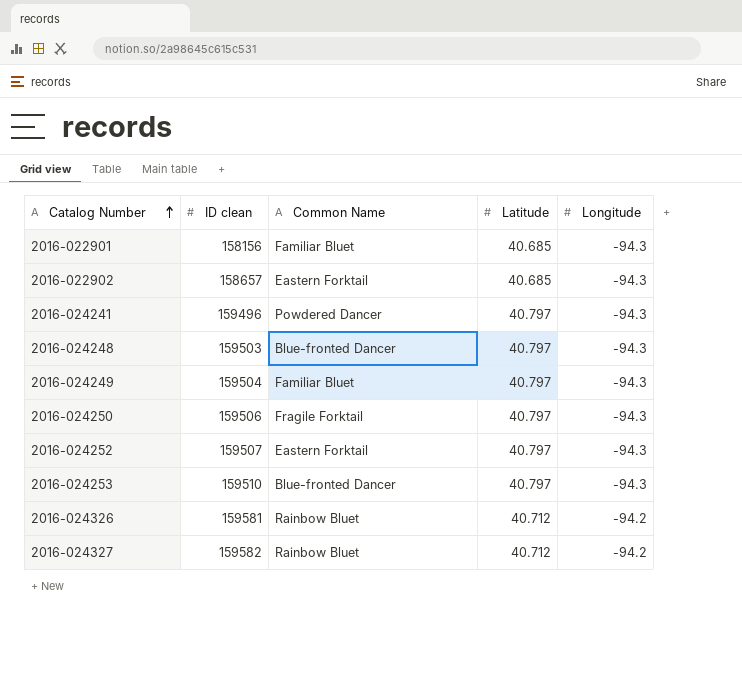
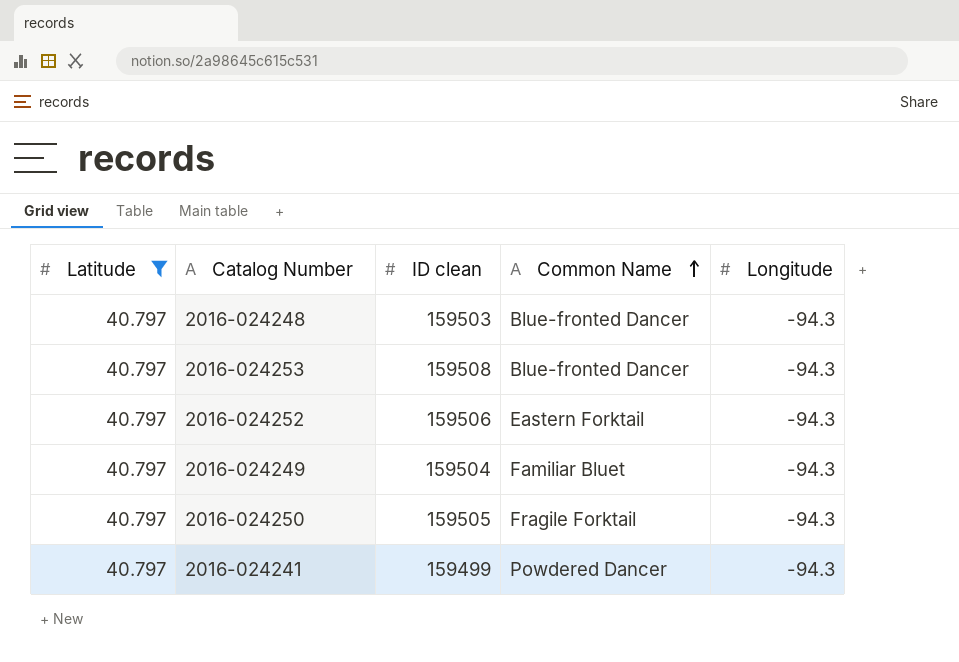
filter: none -> Latitude = 40.797
row order: Catalog Number ascending -> Common Name ascending
column Latitude | position: 4 -> 1
2016-024253 | ID clean: 159510 -> 159508
2016-024252 | ID clean: 159507 -> 159506
2016-024250 | ID clean: 159506 -> 159505
2016-024241 | ID clean: 159496 -> 159499

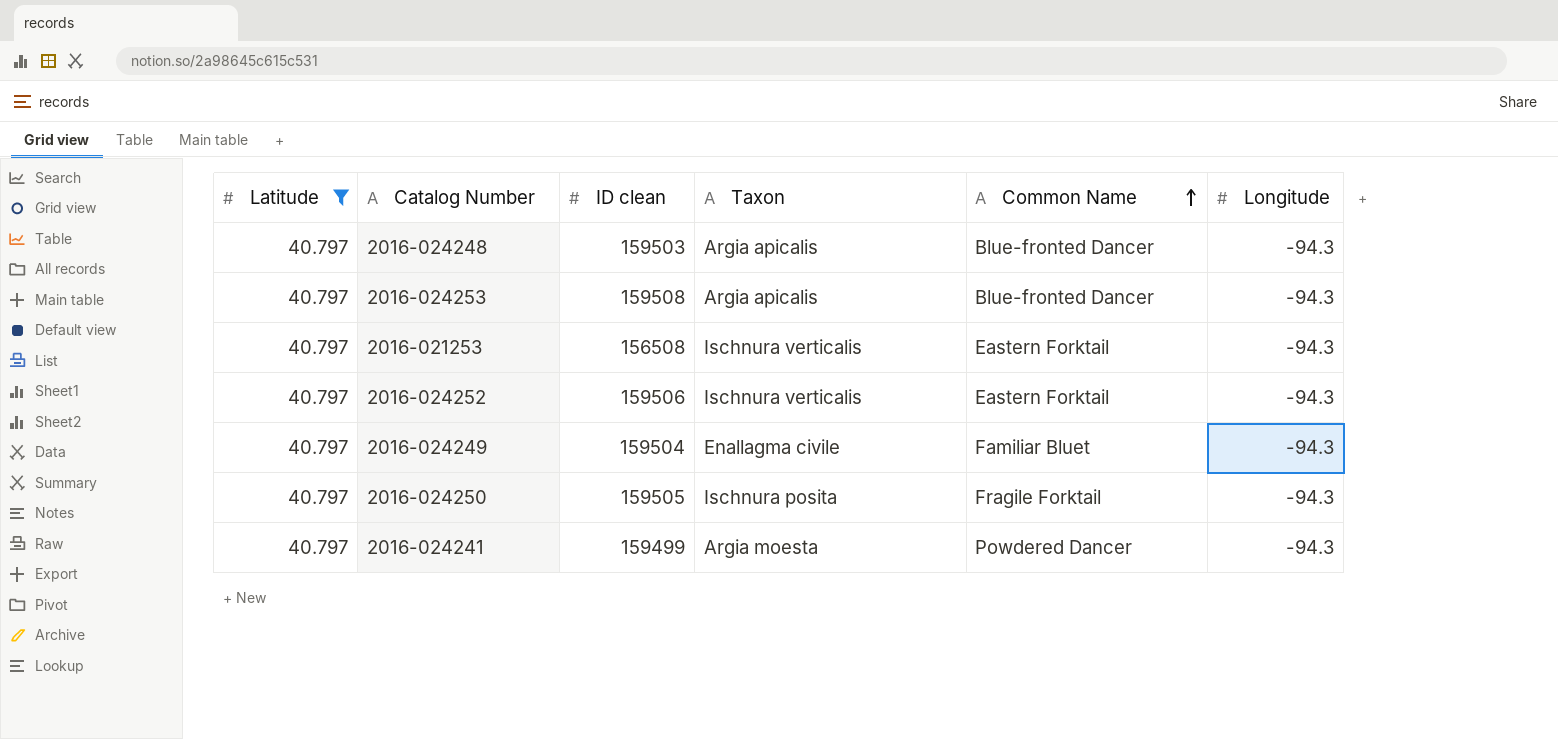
column Taxon | position: none -> 4
row 2016-021253: none -> 40.797 | 156508 | Ischnura verticalis | Eastern Forktail | -94.3

